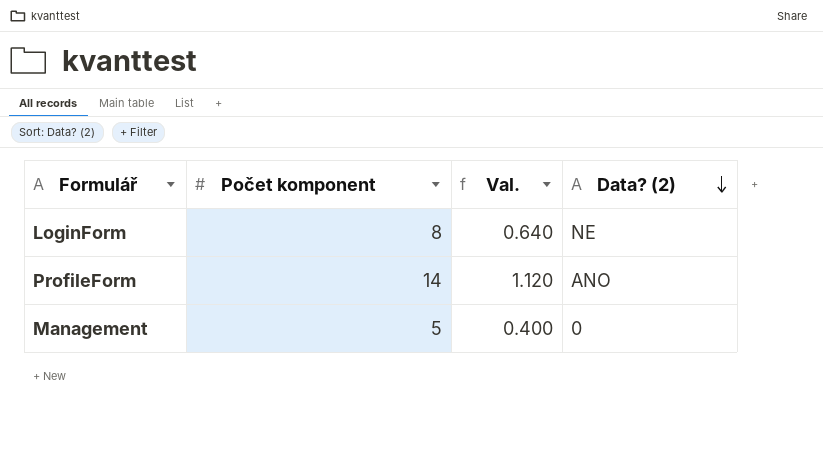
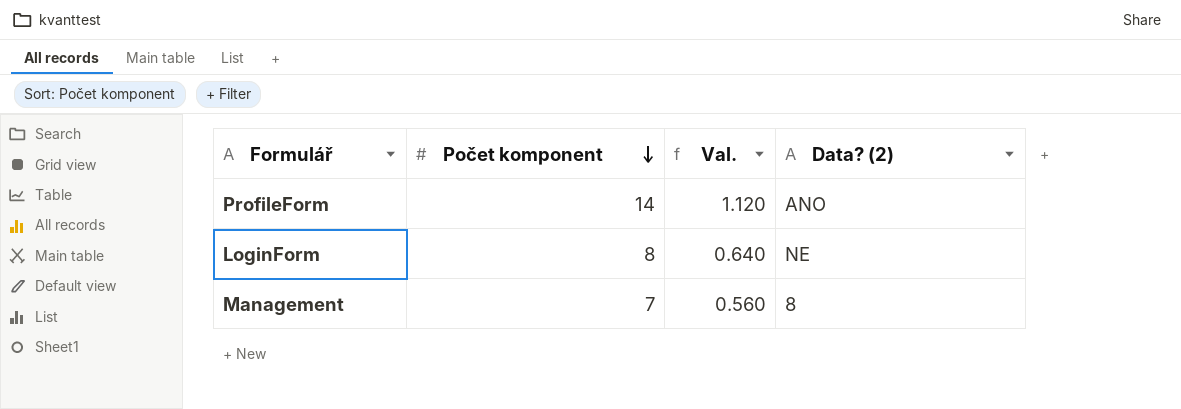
row order: Data? (2) descending -> Počet komponent descending
Management | Počet komponent: 5 -> 7
Management | Val.: 0.400 -> 0.560
Management | Data? (2): 0 -> 8

